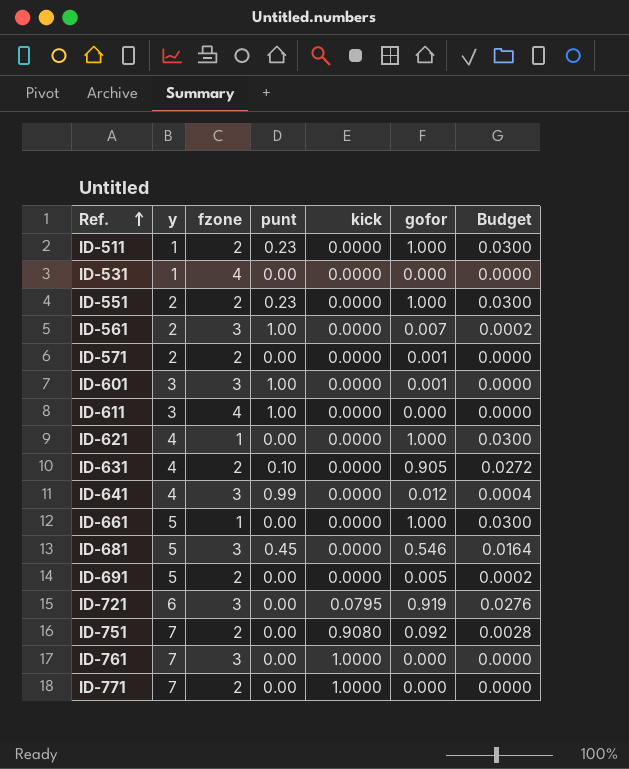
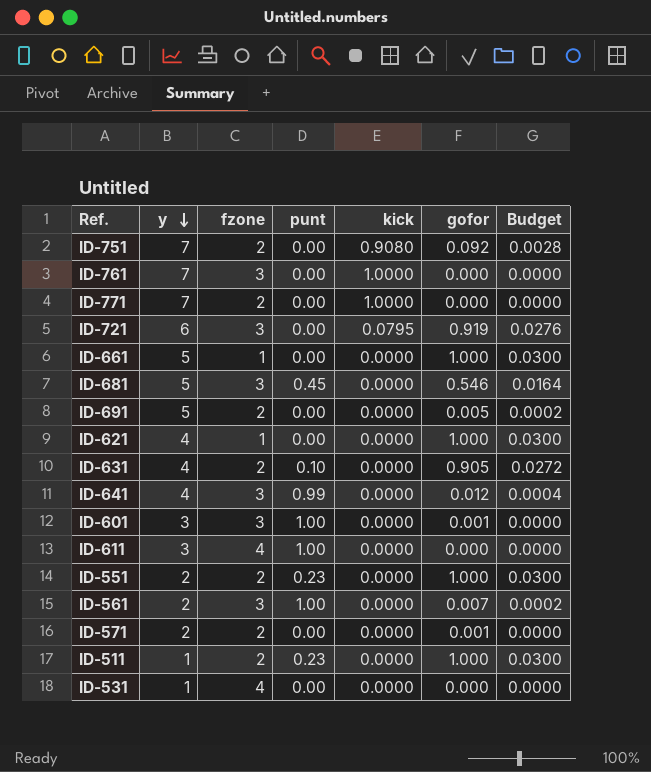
row order: Ref. ascending -> y descending

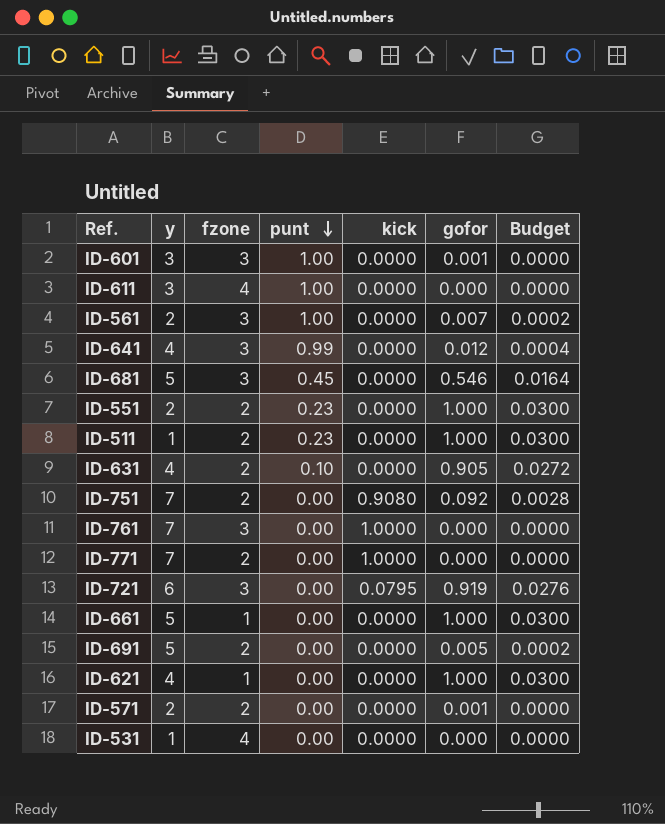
row order: y descending -> punt descending

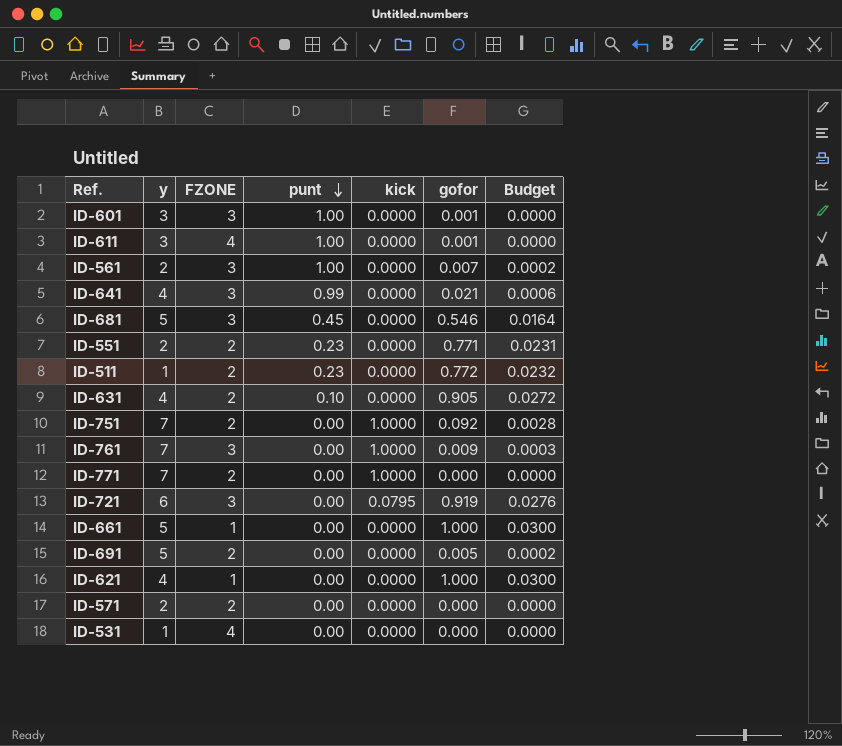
column name: fzone -> FZONE
ID-611 | gofor: 0.000 -> 0.001
ID-641 | gofor: 0.012 -> 0.021
ID-641 | Budget: 0.0004 -> 0.0006
ID-551 | gofor: 1.000 -> 0.771
ID-551 | Budget: 0.0300 -> 0.0231
ID-511 | gofor: 1.000 -> 0.772
ID-511 | Budget: 0.0300 -> 0.0232
ID-751 | kick: 0.9080 -> 1.0000
ID-761 | gofor: 0.000 -> 0.009
ID-761 | Budget: 0.0000 -> 0.0003
ID-571 | gofor: 0.001 -> 0.000

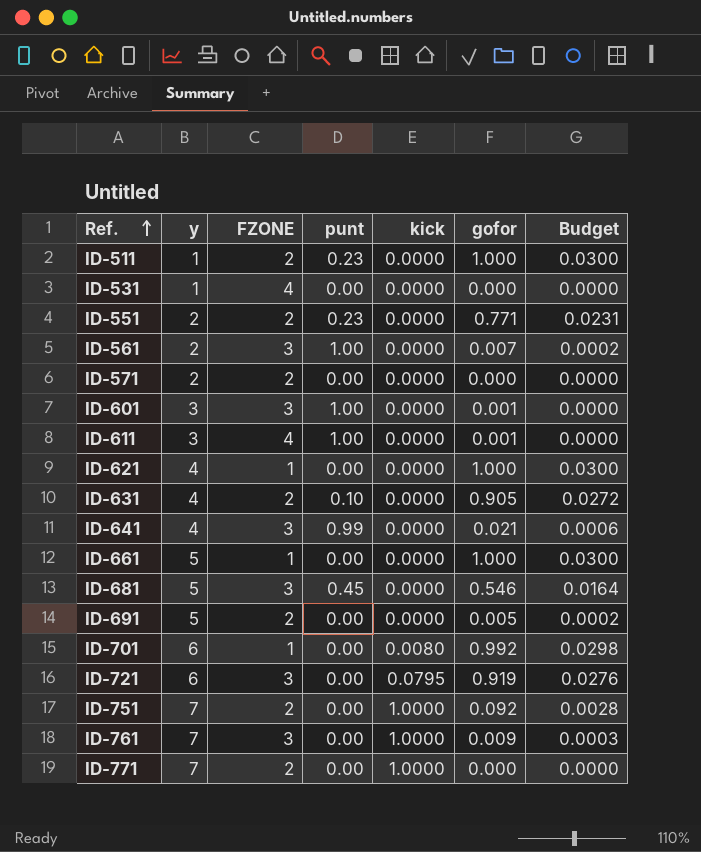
row order: punt descending -> Ref. ascending
ID-511 | gofor: 0.772 -> 1.000
ID-511 | Budget: 0.0232 -> 0.0300
row ID-701: none -> 6 | 1 | 0.00 | 0.0080 | 0.992 | 0.0298

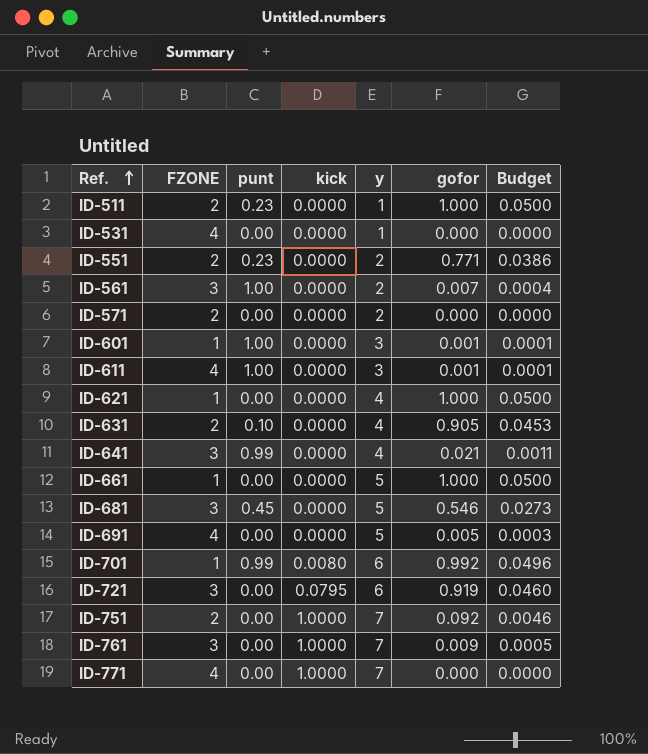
column y | position: 2 -> 5
column Budget | formula: [gofor] * 0.03 -> [gofor] * 0.05
ID-601 | FZONE: 3 -> 1
ID-691 | FZONE: 2 -> 4
ID-701 | punt: 0.00 -> 0.99
ID-771 | FZONE: 2 -> 4

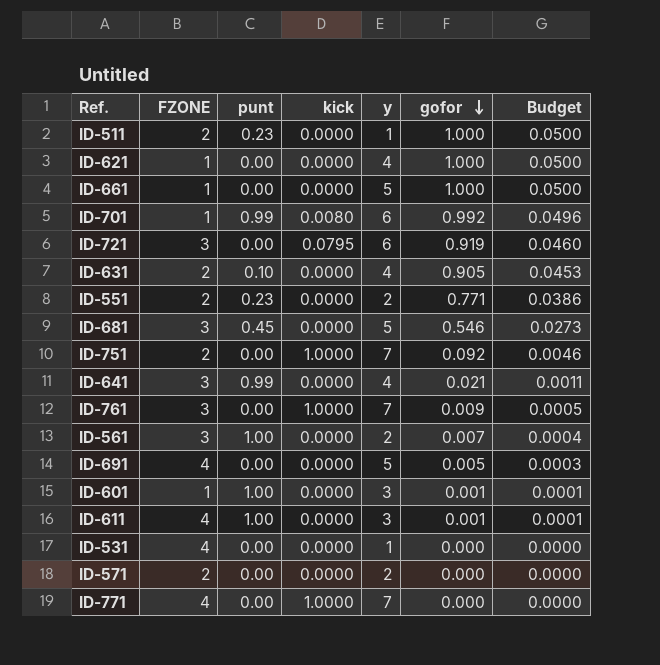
row order: Ref. ascending -> gofor descending

